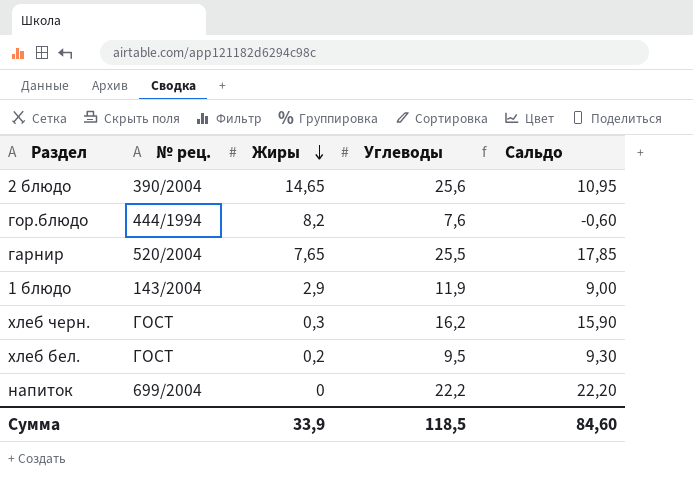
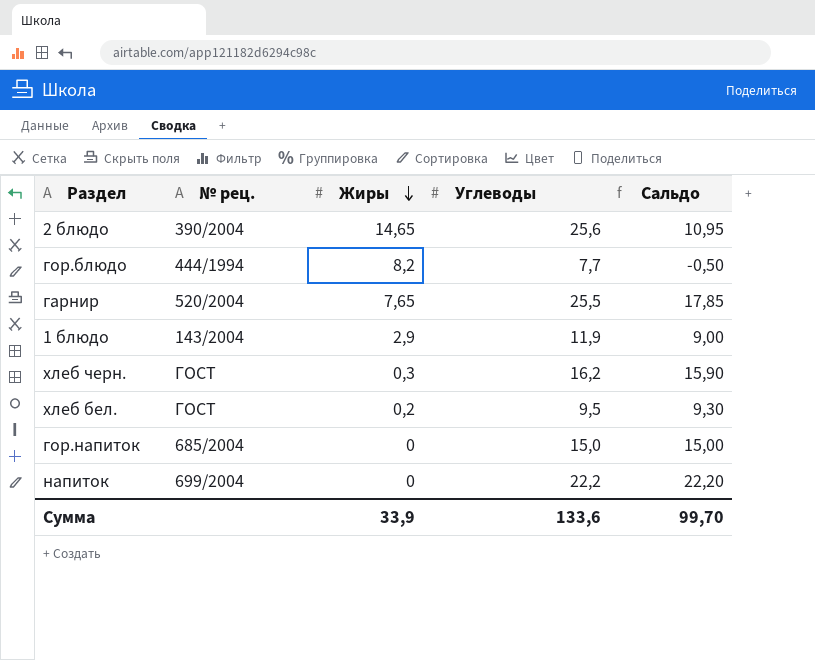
гор.блюдо | Углеводы: 7,6 -> 7,7
гор.блюдо | Сальдо: -0,60 -> -0,50
row гор.напиток: none -> 685/2004 | 0 | 15,0 | 15,00
Сумма | Углеводы: 118,5 -> 133,6
Сумма | Сальдо: 84,60 -> 99,70

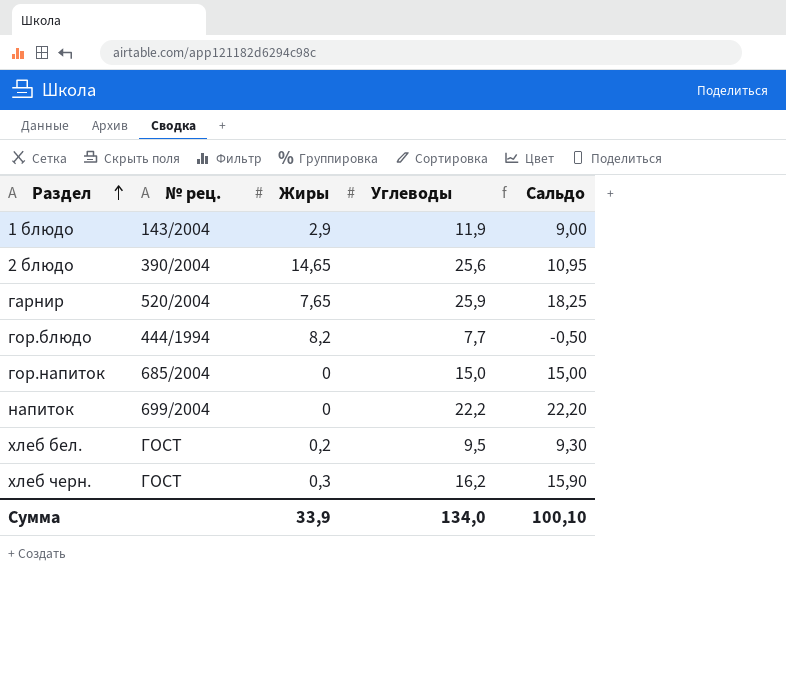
row order: Жиры descending -> Раздел ascending
гарнир | Углеводы: 25,5 -> 25,9
гарнир | Сальдо: 17,85 -> 18,25
Сумма | Углеводы: 133,6 -> 134,0
Сумма | Сальдо: 99,70 -> 100,10

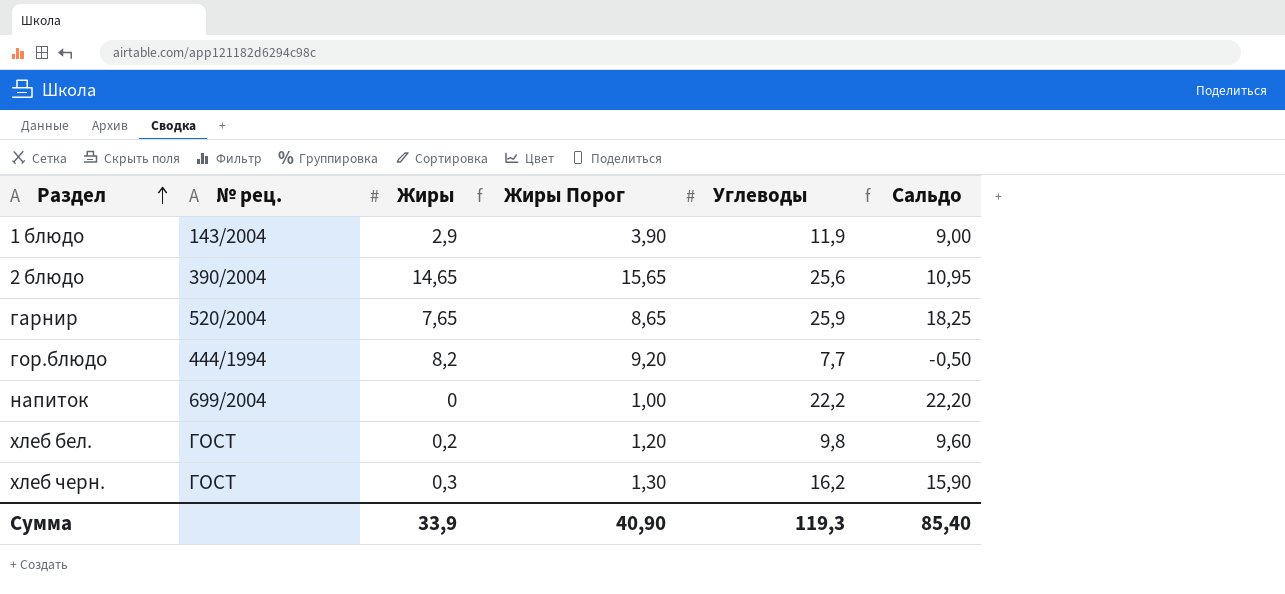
column Жиры Порог | formula: none -> [Жиры] + 1
row гор.напиток: 685/2004 | 0 | 15,0 | 15,00 -> none
хлеб бел. | Углеводы: 9,5 -> 9,8
хлеб бел. | Сальдо: 9,30 -> 9,60
Сумма | Углеводы: 134,0 -> 119,3
Сумма | Сальдо: 100,10 -> 85,40

